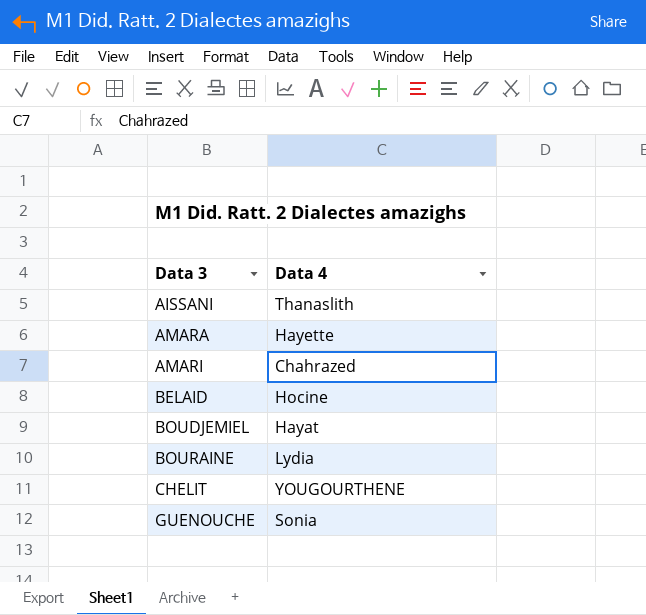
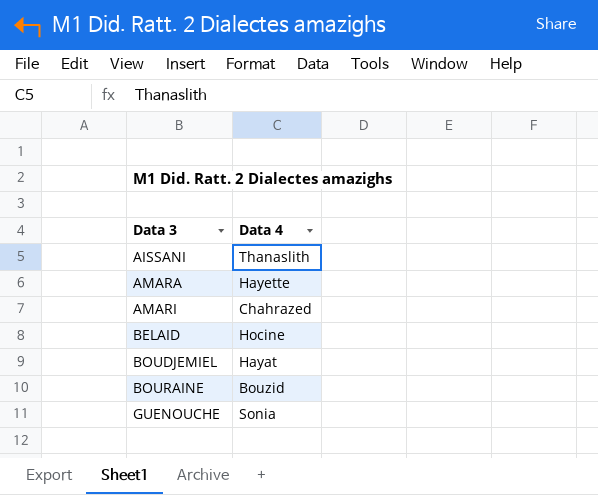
row CHELIT: YOUGOURTHENE -> none
BOURAINE | Data 4: Lydia -> Bouzid

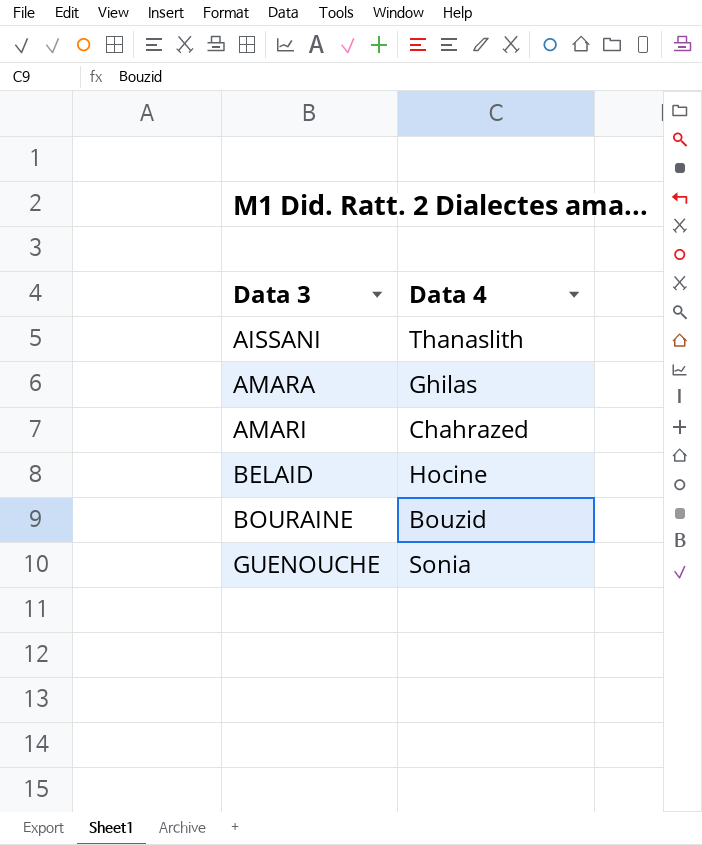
row BOUDJEMIEL: Hayat -> none
AMARA | Data 4: Hayette -> Ghilas

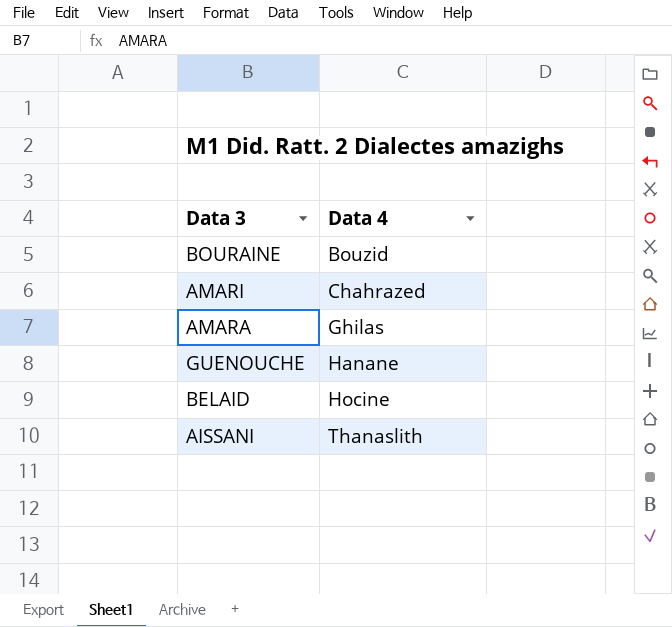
row order: Data 3 ascending -> Data 4 ascending
GUENOUCHE | Data 4: Sonia -> Hanane

